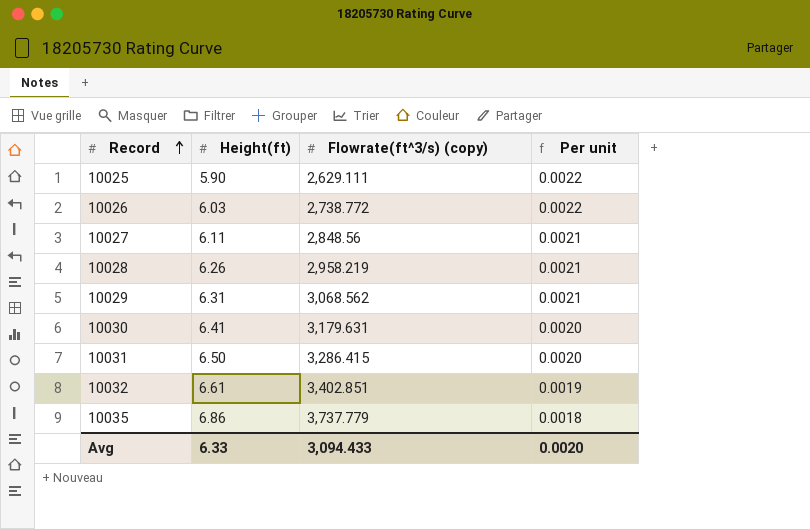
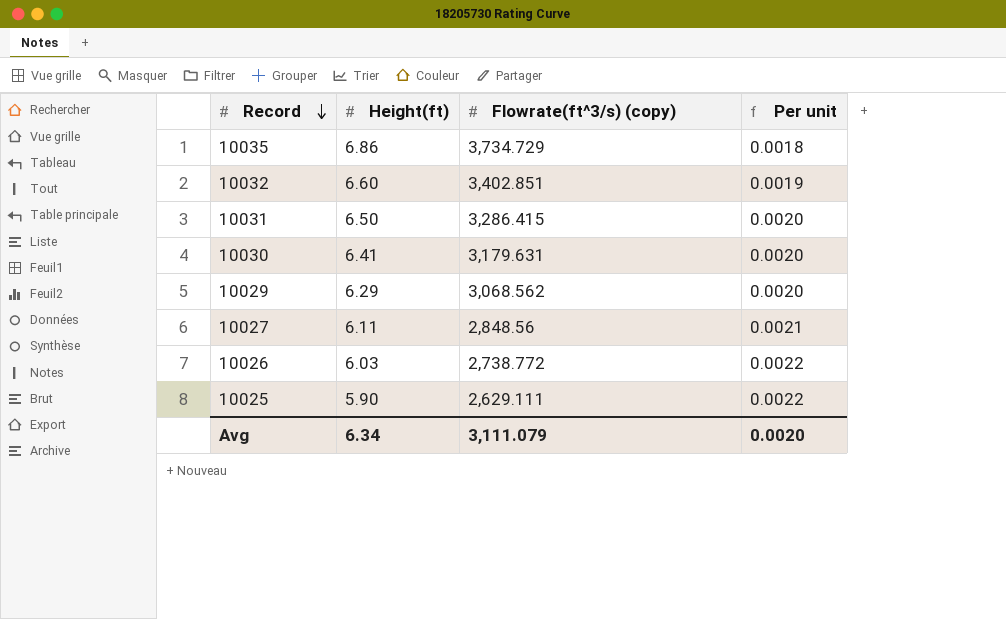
row order: Record ascending -> Record descending
row 10028: 6.26 | 2,958.219 | 0.0021 -> none
10035 | Flowrate(ft^3/s) (copy): 3,737.779 -> 3,734.729
10032 | Height(ft): 6.61 -> 6.60
10029 | Height(ft): 6.31 -> 6.29
10029 | Per unit: 0.0021 -> 0.0020
Avg | Height(ft): 6.33 -> 6.34
Avg | Flowrate(ft^3/s) (copy): 3,094.433 -> 3,111.079

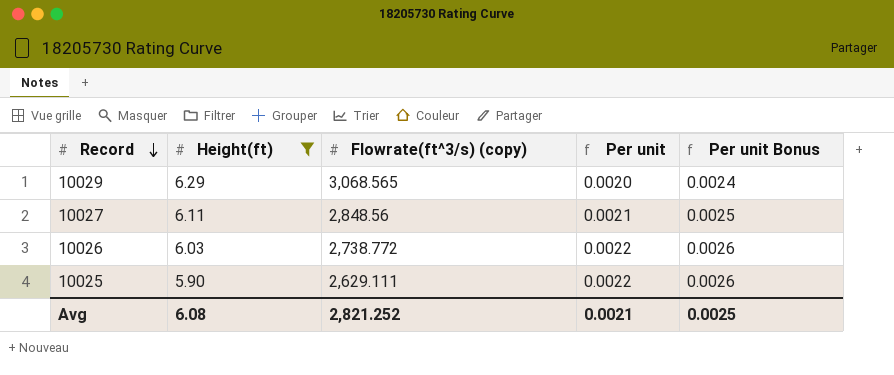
filter: none -> Height(ft) <= 6.29
column Per unit Bonus | formula: none -> [Per unit] * 1.2
10029 | Flowrate(ft^3/s) (copy): 3,068.562 -> 3,068.565
Avg | Height(ft): 6.34 -> 6.08
Avg | Flowrate(ft^3/s) (copy): 3,111.079 -> 2,821.252
Avg | Per unit: 0.0020 -> 0.0021

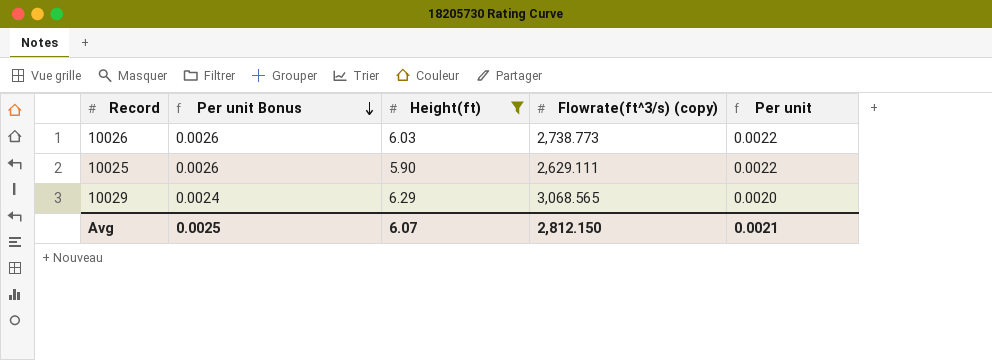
row order: Record descending -> Per unit Bonus descending
column Per unit Bonus | position: 5 -> 2
row 10027: 6.11 | 2,848.56 | 0.0021 | 0.0025 -> none
10026 | Flowrate(ft^3/s) (copy): 2,738.772 -> 2,738.773
Avg | Height(ft): 6.08 -> 6.07
Avg | Flowrate(ft^3/s) (copy): 2,821.252 -> 2,812.150

